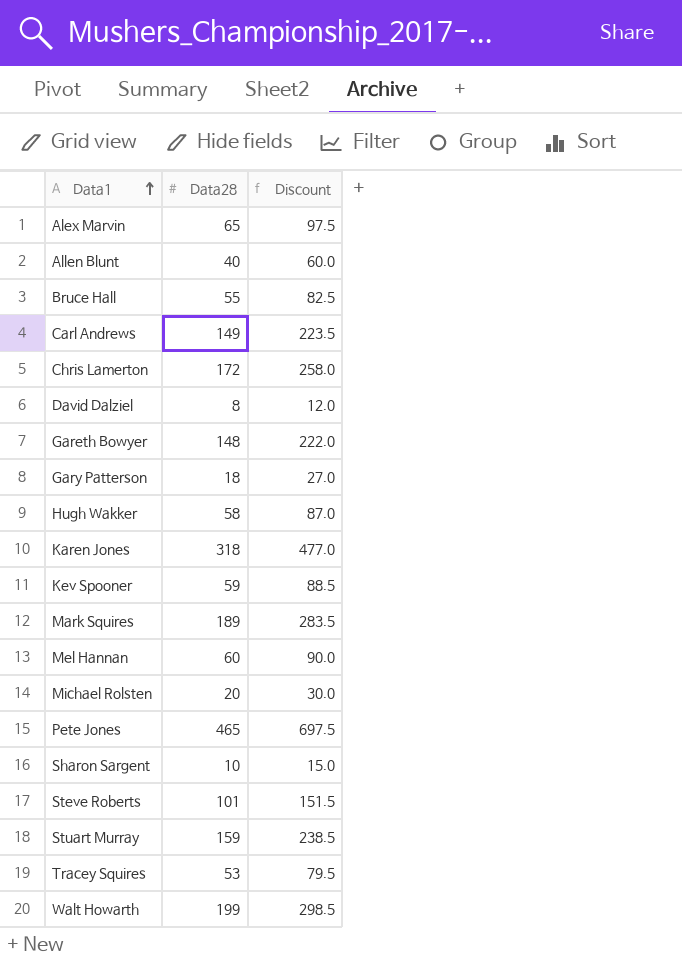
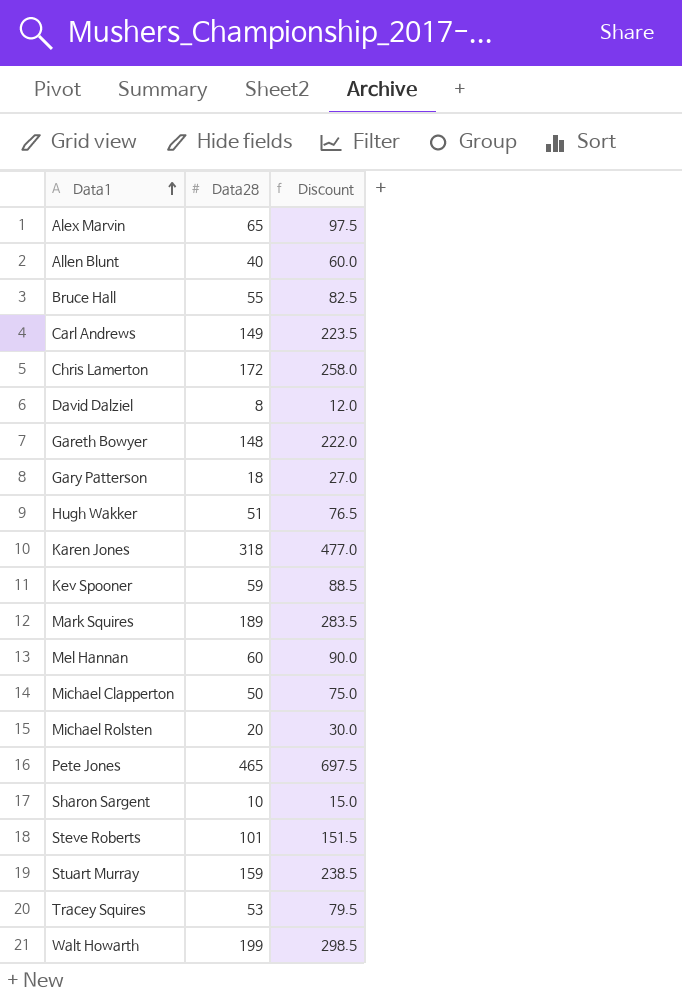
Hugh Wakker | Data28: 58 -> 51
Hugh Wakker | Discount: 87.0 -> 76.5
row Michael Clapperton: none -> 50 | 75.0

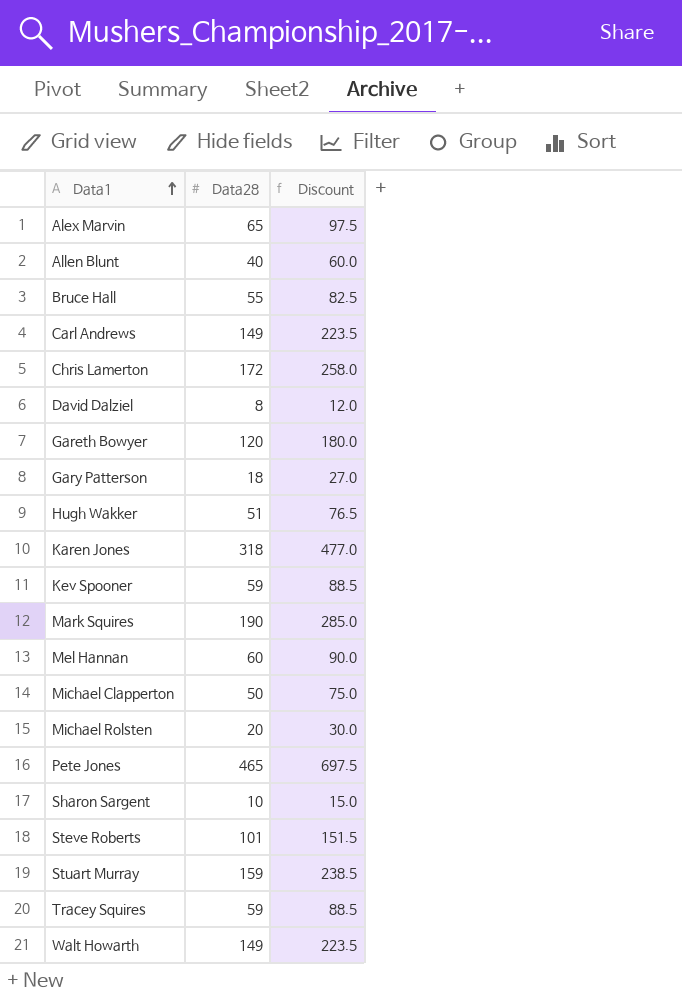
Gareth Bowyer | Data28: 148 -> 120
Gareth Bowyer | Discount: 222.0 -> 180.0
Mark Squires | Data28: 189 -> 190
Mark Squires | Discount: 283.5 -> 285.0
Tracey Squires | Data28: 53 -> 59
Tracey Squires | Discount: 79.5 -> 88.5
Walt Howarth | Data28: 199 -> 149
Walt Howarth | Discount: 298.5 -> 223.5

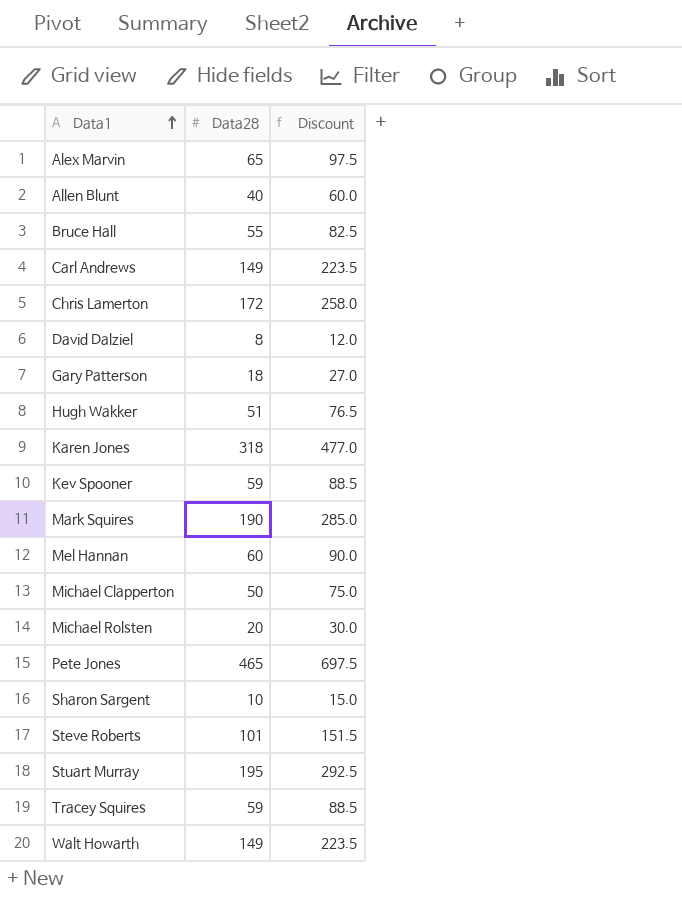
row Gareth Bowyer: 120 | 180.0 -> none
Stuart Murray | Data28: 159 -> 195
Stuart Murray | Discount: 238.5 -> 292.5

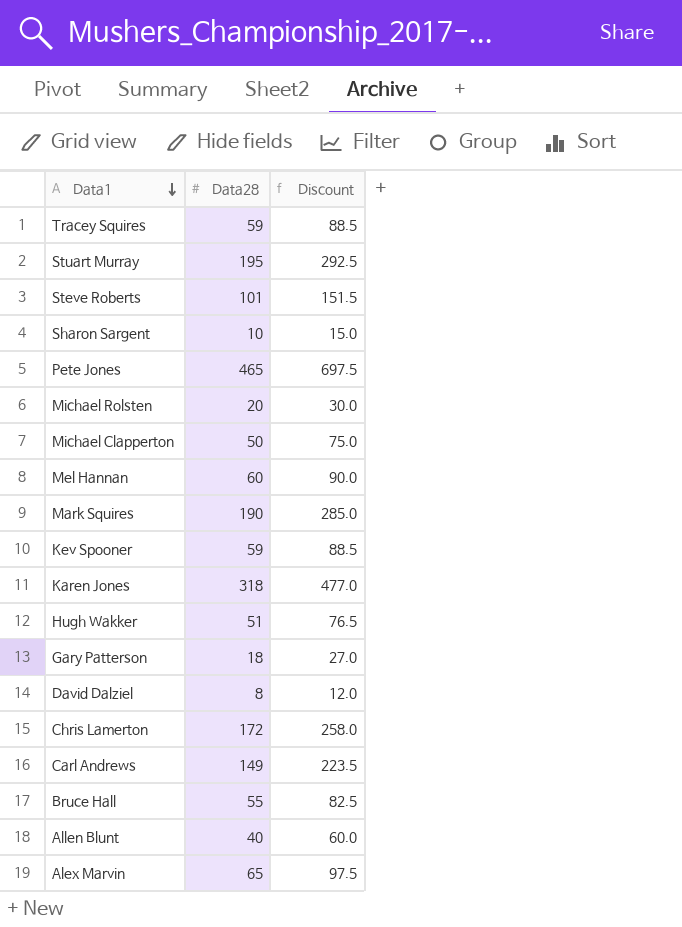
row order: Data1 ascending -> Data1 descending
row Walt Howarth: 149 | 223.5 -> none

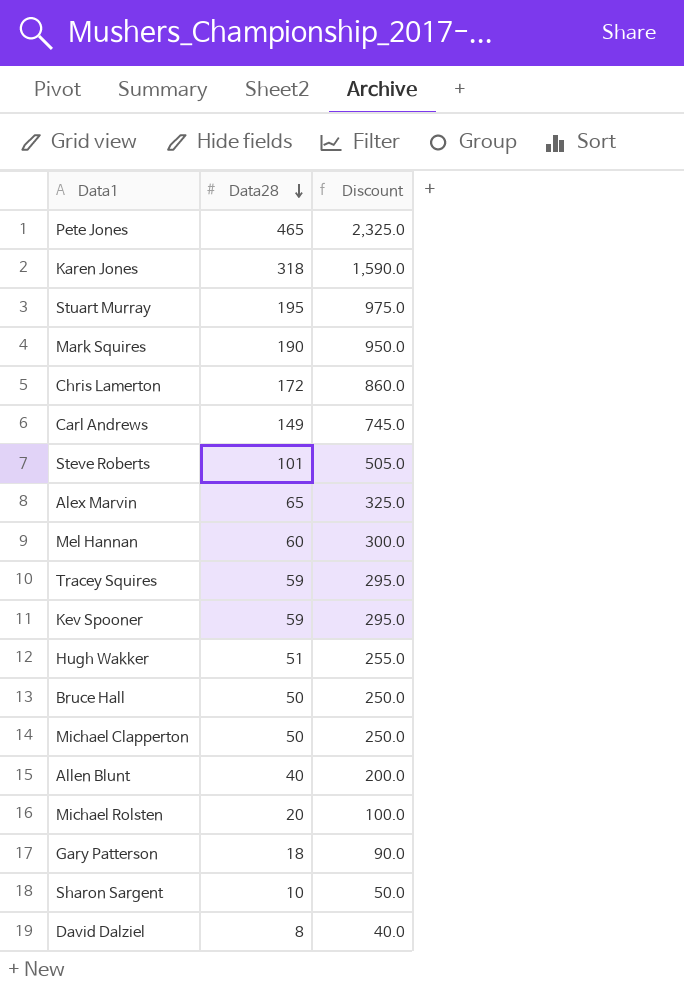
row order: Data1 descending -> Data28 descending
column Discount | formula: [Data28] * 1.5 -> [Data28] * 5
Bruce Hall | Data28: 55 -> 50

